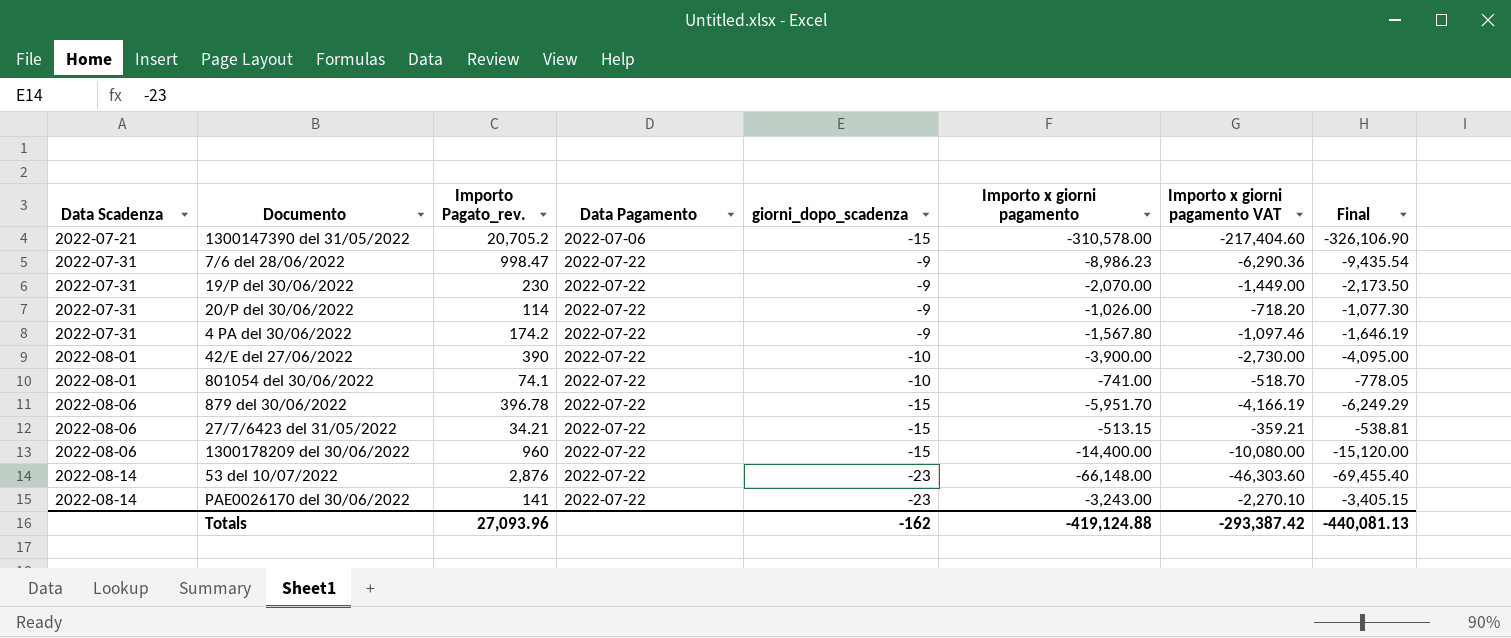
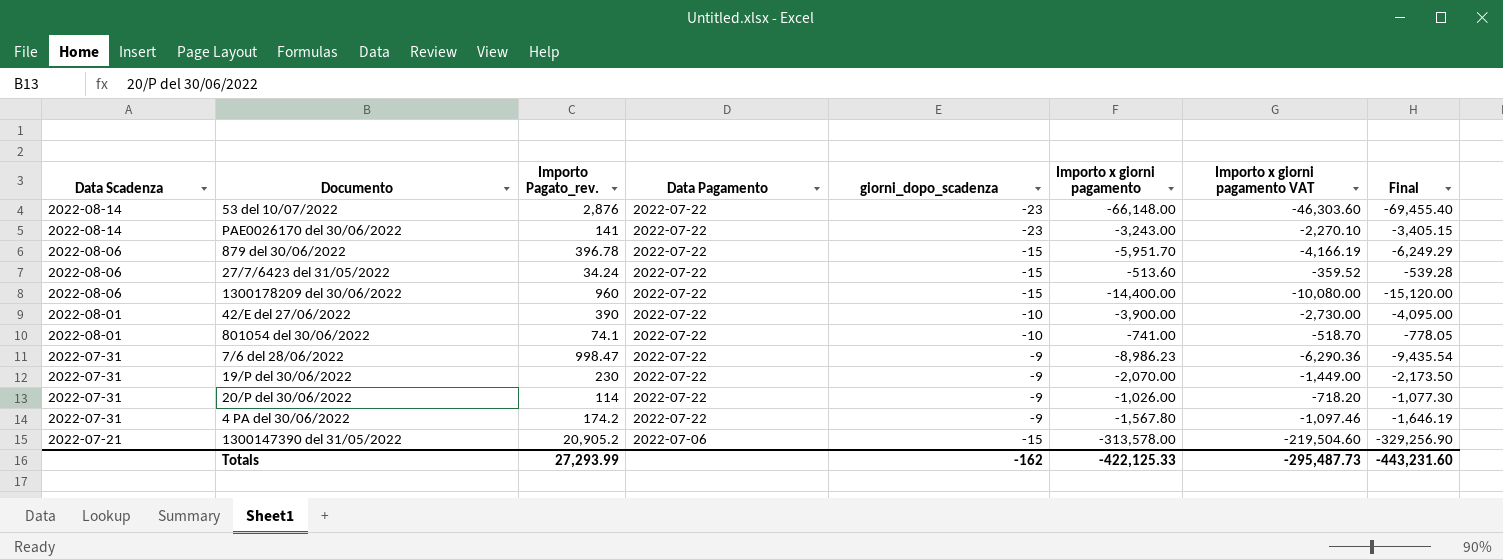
row order: Data Scadenza ascending -> Data Scadenza descending
27/7/6423 del 31/05/2022 | Importo Pagato_rev.: 34.21 -> 34.24
27/7/6423 del 31/05/2022 | Importo x giorni pagamento: -513.15 -> -513.60
27/7/6423 del 31/05/2022 | Importo x giorni pagamento VAT: -359.21 -> -359.52
27/7/6423 del 31/05/2022 | Final: -538.81 -> -539.28
1300147390 del 31/05/2022 | Importo Pagato_rev.: 20,705.2 -> 20,905.2
1300147390 del 31/05/2022 | Importo x giorni pagamento: -310,578.00 -> -313,578.00
1300147390 del 31/05/2022 | Importo x giorni pagamento VAT: -217,404.60 -> -219,504.60
1300147390 del 31/05/2022 | Final: -326,106.90 -> -329,256.90
Totals | Importo Pagato_rev.: 27,093.96 -> 27,293.99
Totals | Importo x giorni pagamento: -419,124.88 -> -422,125.33
Totals | Importo x giorni pagamento VAT: -293,387.42 -> -295,487.73
Totals | Final: -440,081.13 -> -443,231.60

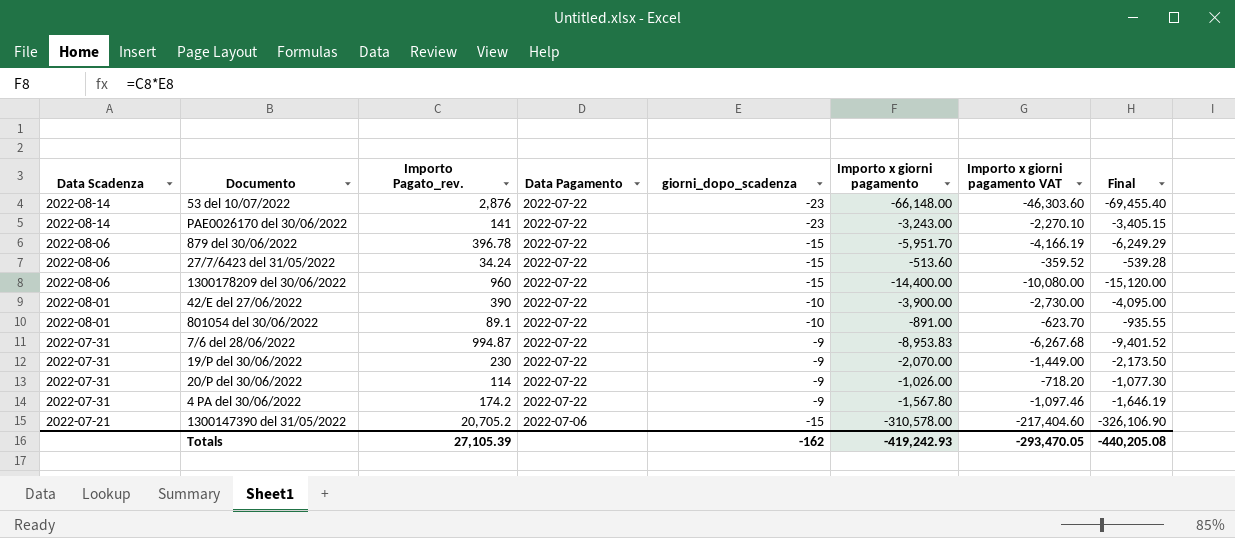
801054 del 30/06/2022 | Importo Pagato_rev.: 74.1 -> 89.1
801054 del 30/06/2022 | Importo x giorni pagamento: -741.00 -> -891.00
801054 del 30/06/2022 | Importo x giorni pagamento VAT: -518.70 -> -623.70
801054 del 30/06/2022 | Final: -778.05 -> -935.55
7/6 del 28/06/2022 | Importo Pagato_rev.: 998.47 -> 994.87
7/6 del 28/06/2022 | Importo x giorni pagamento: -8,986.23 -> -8,953.83
7/6 del 28/06/2022 | Importo x giorni pagamento VAT: -6,290.36 -> -6,267.68
7/6 del 28/06/2022 | Final: -9,435.54 -> -9,401.52
1300147390 del 31/05/2022 | Importo Pagato_rev.: 20,905.2 -> 20,705.2
1300147390 del 31/05/2022 | Importo x giorni pagamento: -313,578.00 -> -310,578.00
1300147390 del 31/05/2022 | Importo x giorni pagamento VAT: -219,504.60 -> -217,404.60
1300147390 del 31/05/2022 | Final: -329,256.90 -> -326,106.90
Totals | Importo Pagato_rev.: 27,293.99 -> 27,105.39
Totals | Importo x giorni pagamento: -422,125.33 -> -419,242.93
Totals | Importo x giorni pagamento VAT: -295,487.73 -> -293,470.05
Totals | Final: -443,231.60 -> -440,205.08

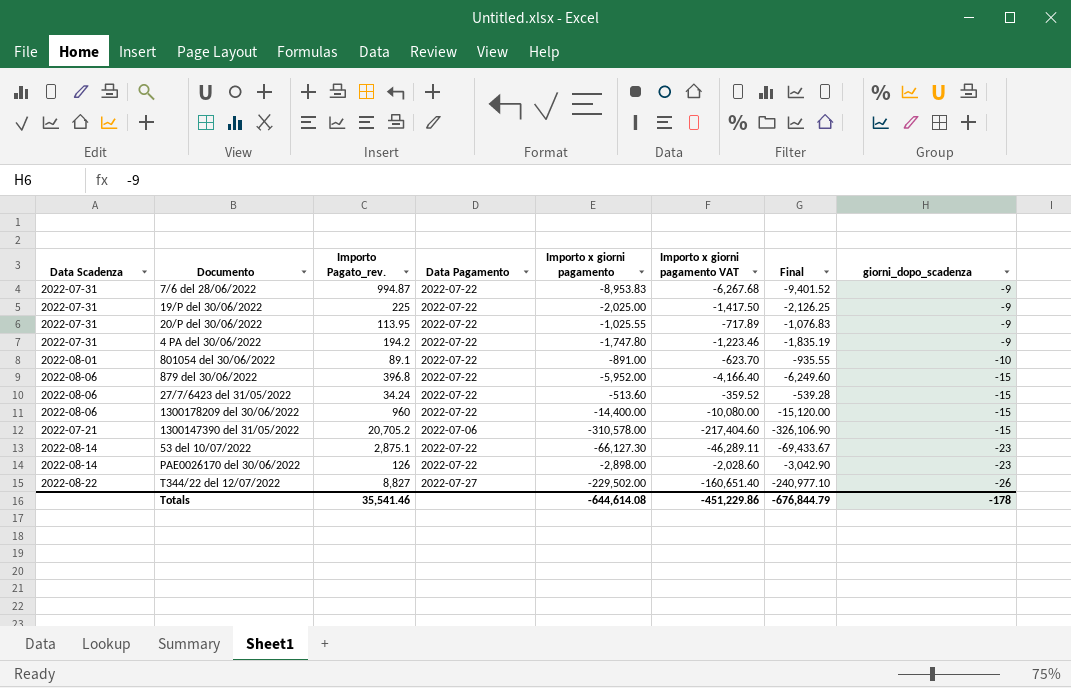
row order: Data Scadenza descending -> giorni_dopo_scadenza descending
column giorni_dopo_scadenza | position: 5 -> 8
row 42/E del 27/06/2022: 2022-08-01 | 390 | 2022-07-22 | -10 | -3,900.00 | -2,730.00 | -4,095.00 -> none
19/P del 30/06/2022 | Importo Pagato_rev.: 230 -> 225
19/P del 30/06/2022 | Importo x giorni pagamento: -2,070.00 -> -2,025.00
19/P del 30/06/2022 | Importo x giorni pagamento VAT: -1,449.00 -> -1,417.50
19/P del 30/06/2022 | Final: -2,173.50 -> -2,126.25
20/P del 30/06/2022 | Importo Pagato_rev.: 114 -> 113.95
20/P del 30/06/2022 | Importo x giorni pagamento: -1,026.00 -> -1,025.55
20/P del 30/06/2022 | Importo x giorni pagamento VAT: -718.20 -> -717.89
20/P del 30/06/2022 | Final: -1,077.30 -> -1,076.83
4 PA del 30/06/2022 | Importo Pagato_rev.: 174.2 -> 194.2
4 PA del 30/06/2022 | Importo x giorni pagamento: -1,567.80 -> -1,747.80
4 PA del 30/06/2022 | Importo x giorni pagamento VAT: -1,097.46 -> -1,223.46
4 PA del 30/06/2022 | Final: -1,646.19 -> -1,835.19
879 del 30/06/2022 | Importo Pagato_rev.: 396.78 -> 396.8
879 del 30/06/2022 | Importo x giorni pagamento: -5,951.70 -> -5,952.00
879 del 30/06/2022 | Importo x giorni pagamento VAT: -4,166.19 -> -4,166.40
879 del 30/06/2022 | Final: -6,249.29 -> -6,249.60
53 del 10/07/2022 | Importo Pagato_rev.: 2,876 -> 2,875.1
53 del 10/07/2022 | Importo x giorni pagamento: -66,148.00 -> -66,127.30
53 del 10/07/2022 | Importo x giorni pagamento VAT: -46,303.60 -> -46,289.11
53 del 10/07/2022 | Final: -69,455.40 -> -69,433.67
PAE0026170 del 30/06/2022 | Importo Pagato_rev.: 141 -> 126
PAE0026170 del 30/06/2022 | Importo x giorni pagamento: -3,243.00 -> -2,898.00
PAE0026170 del 30/06/2022 | Importo x giorni pagamento VAT: -2,270.10 -> -2,028.60
PAE0026170 del 30/06/2022 | Final: -3,405.15 -> -3,042.90
row T344/22 del 12/07/2022: none -> 2022-08-22 | 8,827 | 2022-07-27 | -229,502.00 | -160,651.40 | -240,977.10 | -26
Totals | Importo Pagato_rev.: 27,105.39 -> 35,541.46
Totals | Importo x giorni pagamento: -419,242.93 -> -644,614.08
Totals | Importo x giorni pagamento VAT: -293,470.05 -> -451,229.86
Totals | Final: -440,205.08 -> -676,844.79
Totals | giorni_dopo_scadenza: -162 -> -178

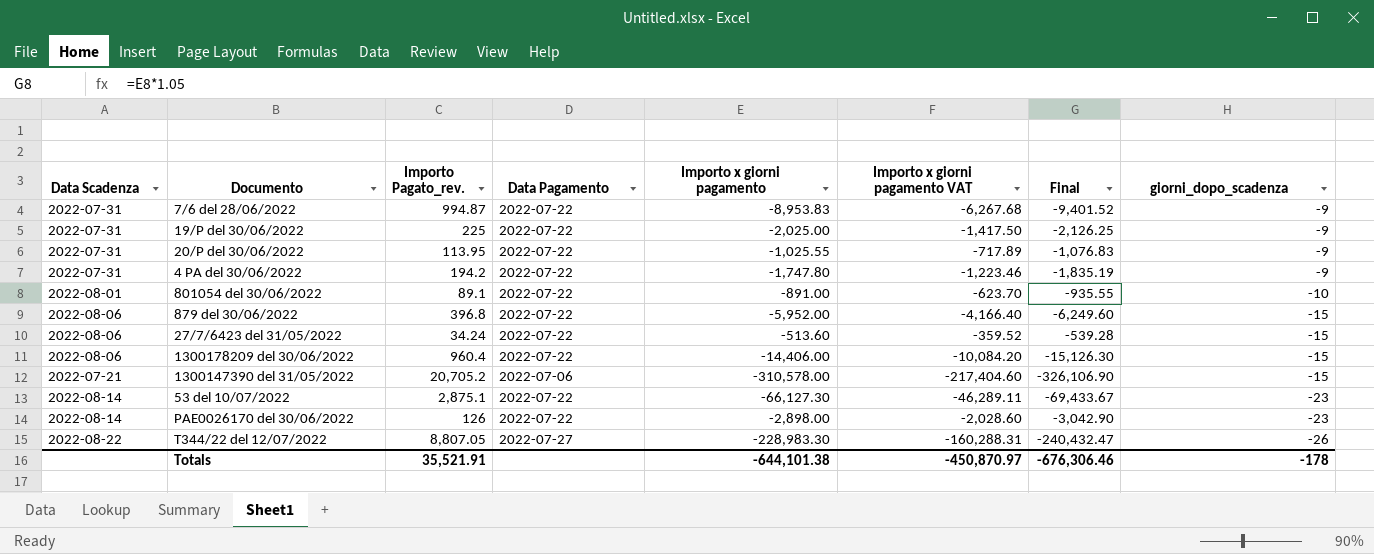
1300178209 del 30/06/2022 | Importo Pagato_rev.: 960 -> 960.4
1300178209 del 30/06/2022 | Importo x giorni pagamento: -14,400.00 -> -14,406.00
1300178209 del 30/06/2022 | Importo x giorni pagamento VAT: -10,080.00 -> -10,084.20
1300178209 del 30/06/2022 | Final: -15,120.00 -> -15,126.30
T344/22 del 12/07/2022 | Importo Pagato_rev.: 8,827 -> 8,807.05
T344/22 del 12/07/2022 | Importo x giorni pagamento: -229,502.00 -> -228,983.30
T344/22 del 12/07/2022 | Importo x giorni pagamento VAT: -160,651.40 -> -160,288.31
T344/22 del 12/07/2022 | Final: -240,977.10 -> -240,432.47
Totals | Importo Pagato_rev.: 35,541.46 -> 35,521.91
Totals | Importo x giorni pagamento: -644,614.08 -> -644,101.38
Totals | Importo x giorni pagamento VAT: -451,229.86 -> -450,870.97
Totals | Final: -676,844.79 -> -676,306.46

